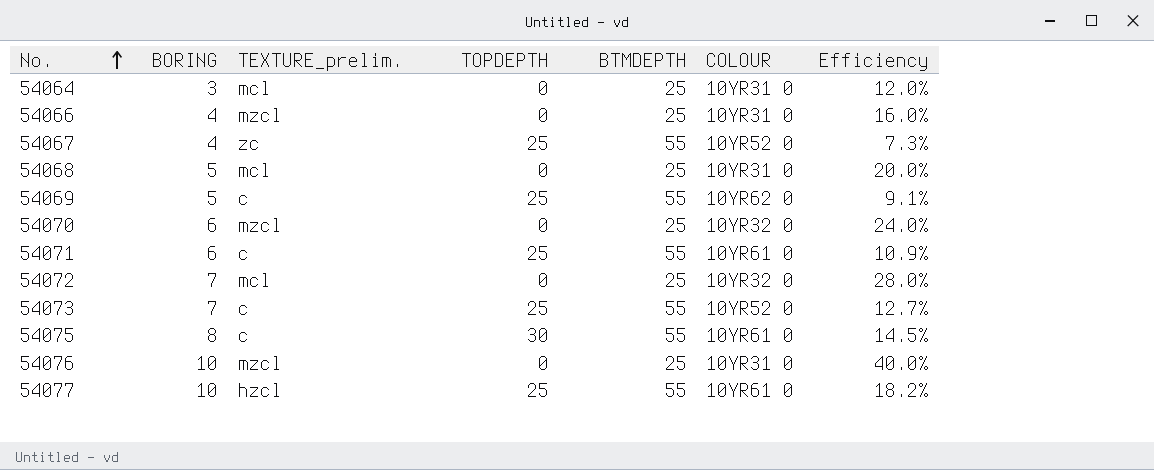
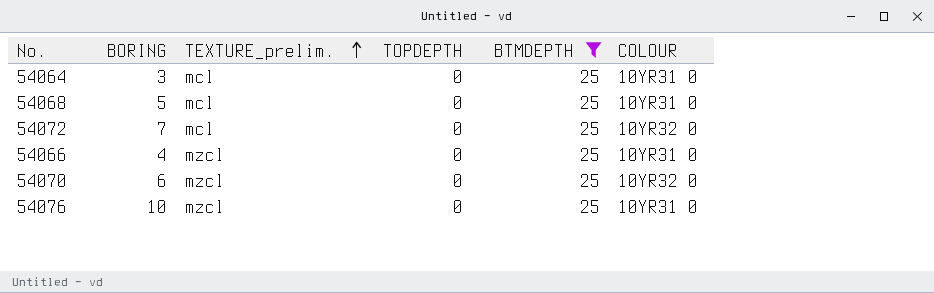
filter: none -> BTMDEPTH = 25
row order: No. ascending -> TEXTURE_prelim. ascending
column Efficiency | formula: [BORING] / [BTMDEPTH] -> none

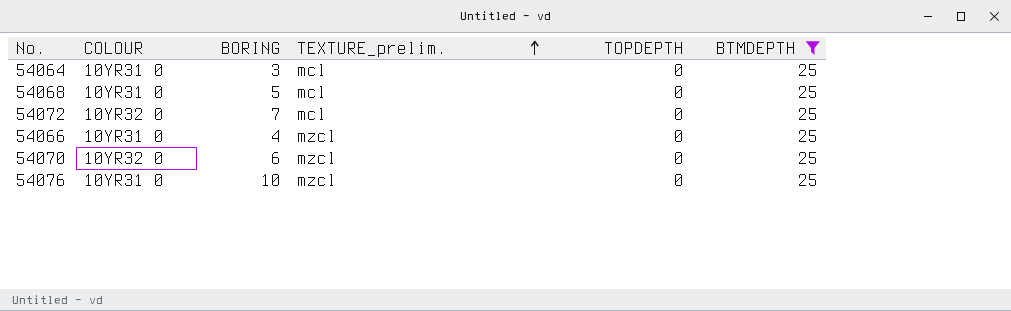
column COLOUR | position: 6 -> 2

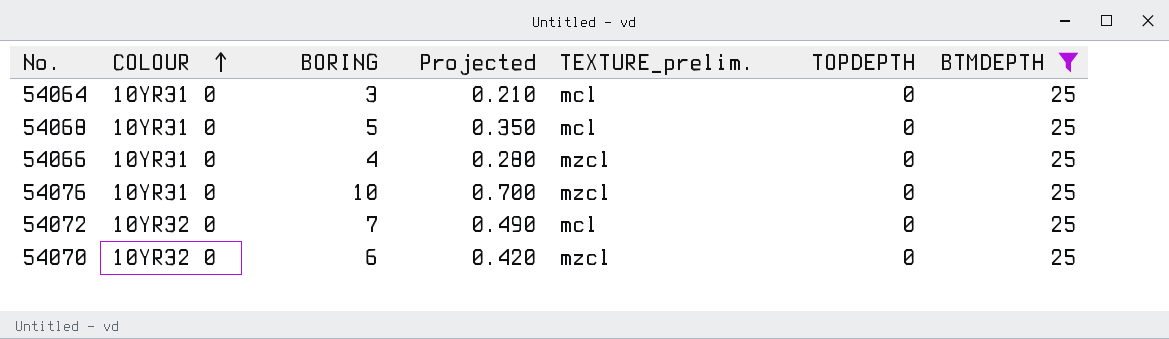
row order: TEXTURE_prelim. ascending -> COLOUR ascending
column Projected | formula: none -> [BORING] * 0.07

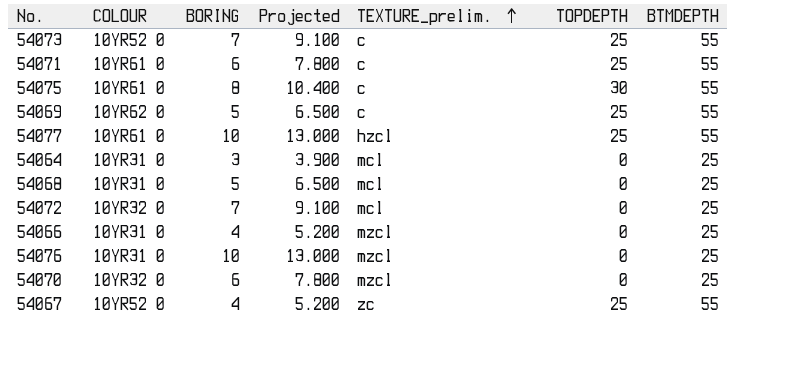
filter: BTMDEPTH = 25 -> none
row order: COLOUR ascending -> TEXTURE_prelim. ascending
column Projected | formula: [BORING] * 0.07 -> [BORING] * 1.3

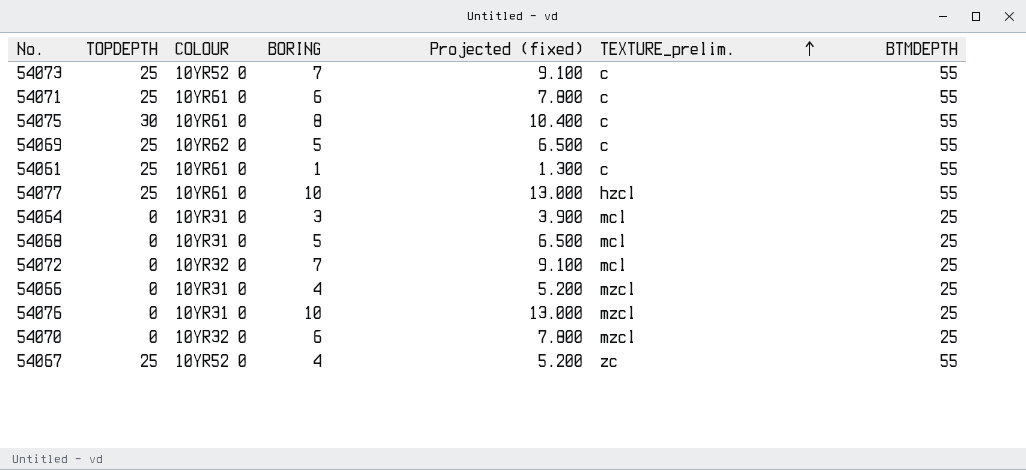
column TOPDEPTH | position: 6 -> 2
column name: Projected -> Projected (fixed)
row 54061: none -> 25 | 10YR61 0 | 1 | 1.300 | c | 55

